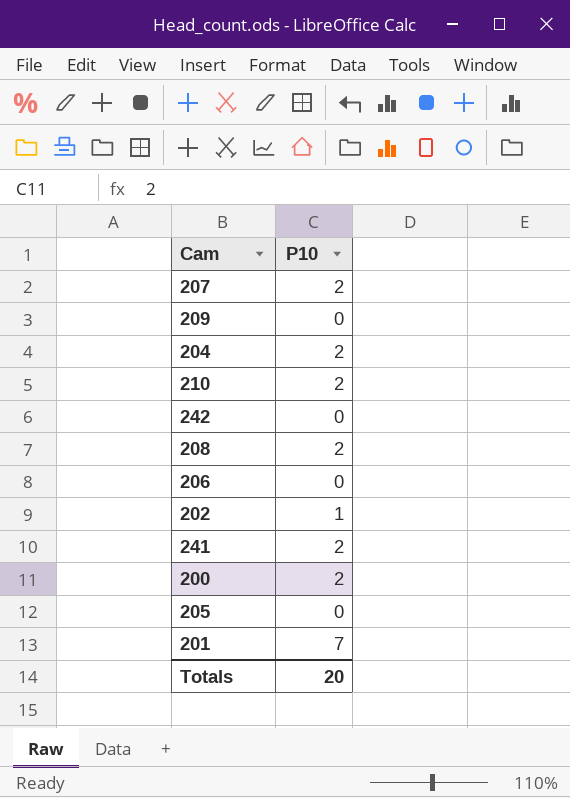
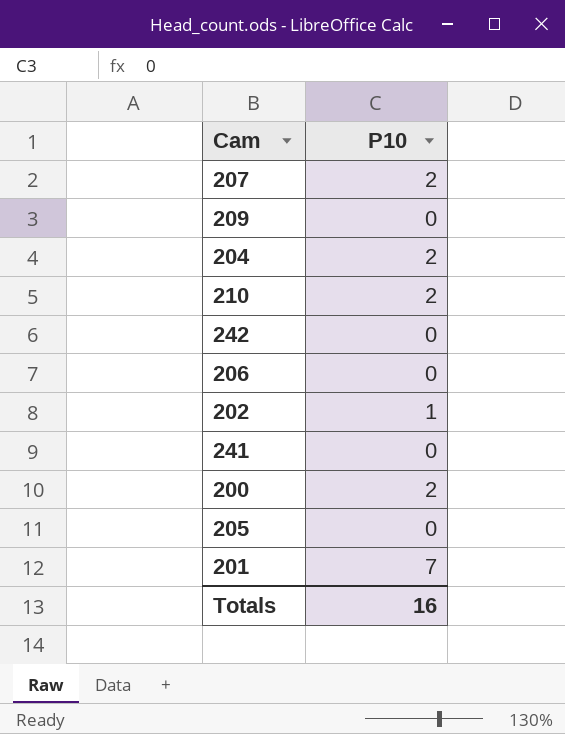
row 208: 2 -> none
241 | P10: 2 -> 0
Totals | P10: 20 -> 16

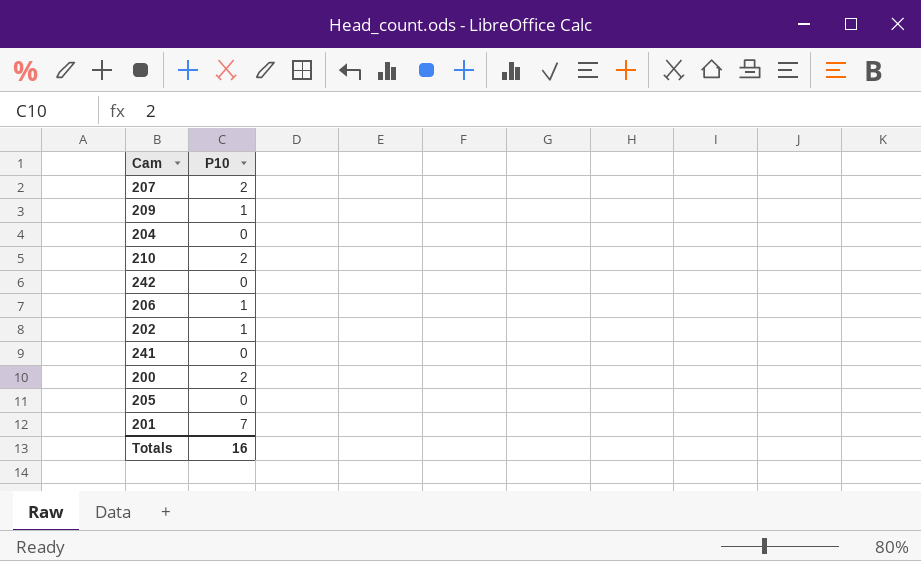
209 | P10: 0 -> 1
204 | P10: 2 -> 0
206 | P10: 0 -> 1

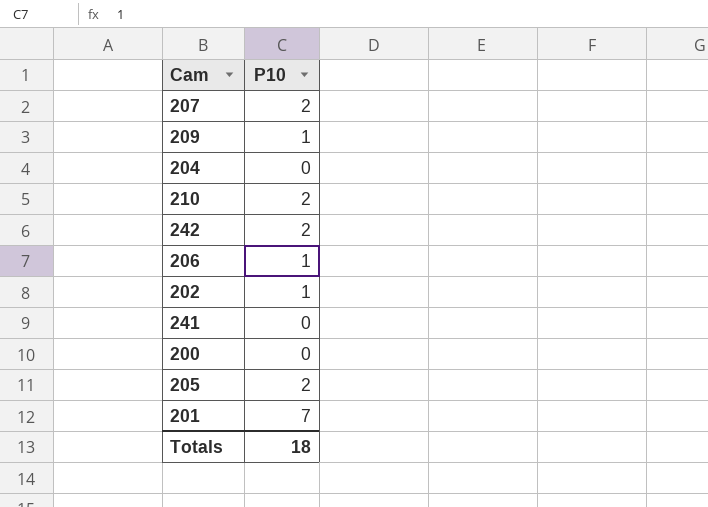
242 | P10: 0 -> 2
200 | P10: 2 -> 0
205 | P10: 0 -> 2
Totals | P10: 16 -> 18

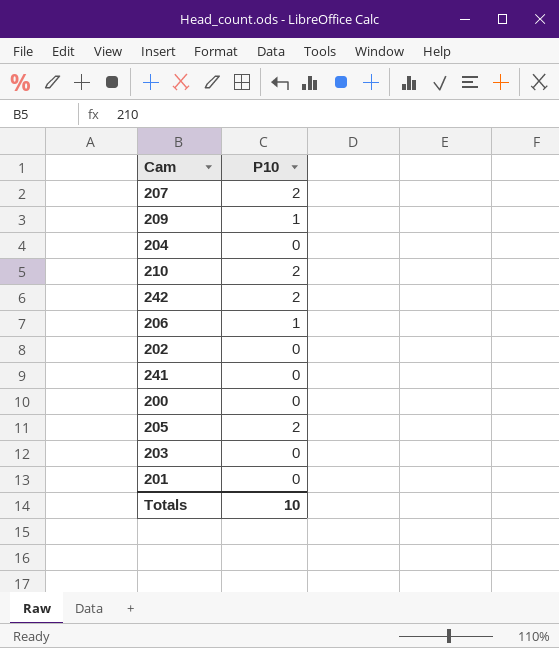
202 | P10: 1 -> 0
row 203: none -> 0
201 | P10: 7 -> 0
Totals | P10: 18 -> 10

